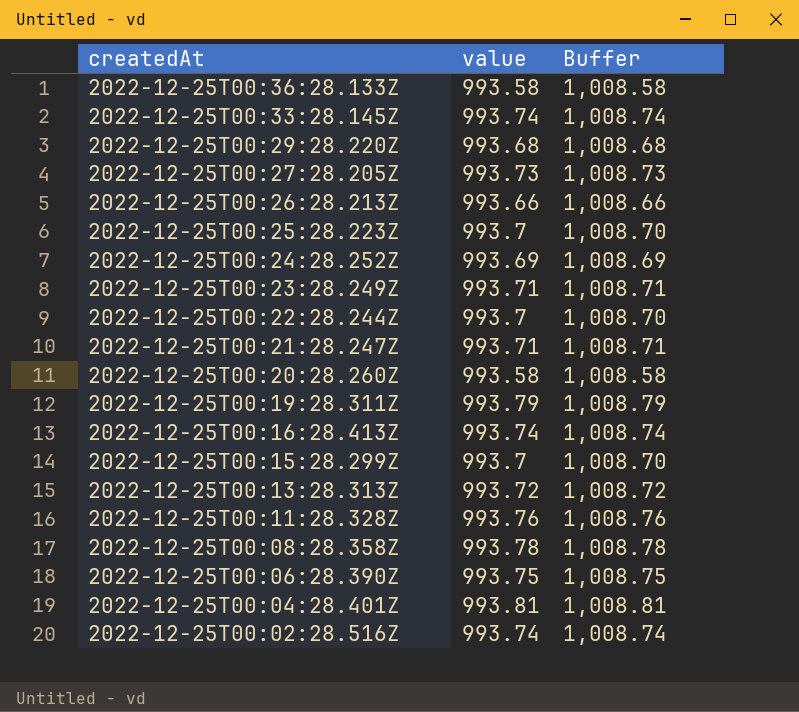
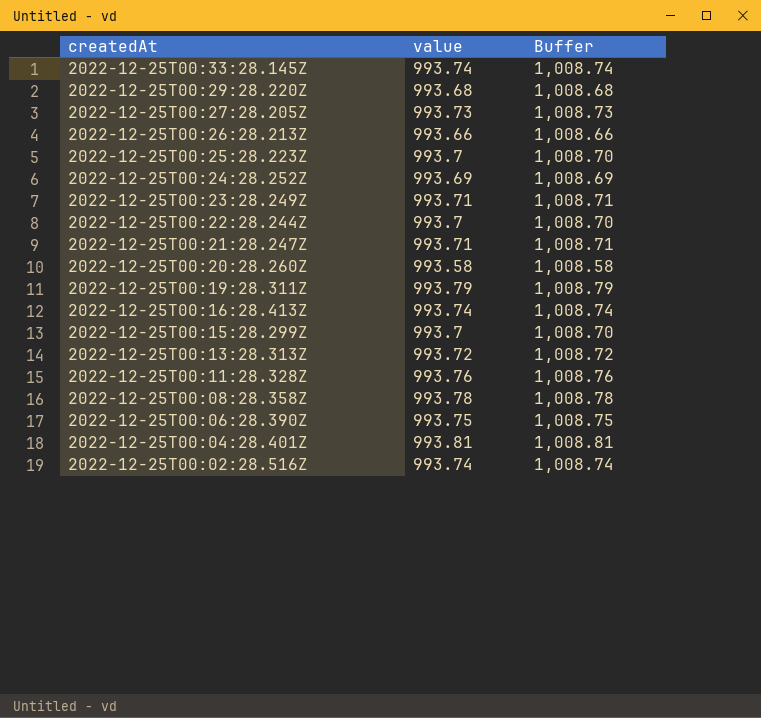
row 2022-12-25T00:36:28.133Z: 993.58 | 1,008.58 -> none

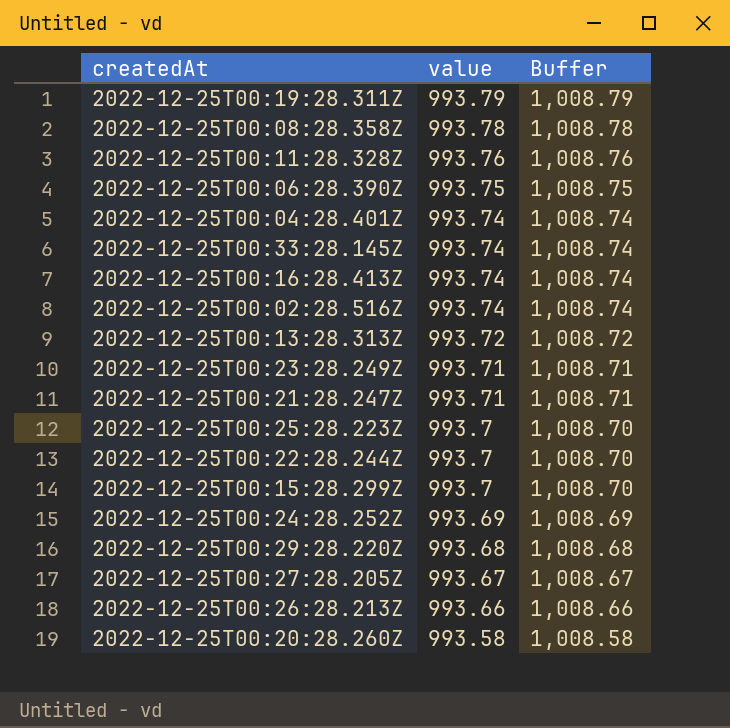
row order: createdAt descending -> value descending
2022-12-25T00:04:28.401Z | value: 993.81 -> 993.74
2022-12-25T00:04:28.401Z | Buffer: 1,008.81 -> 1,008.74
2022-12-25T00:27:28.205Z | value: 993.73 -> 993.67
2022-12-25T00:27:28.205Z | Buffer: 1,008.73 -> 1,008.67

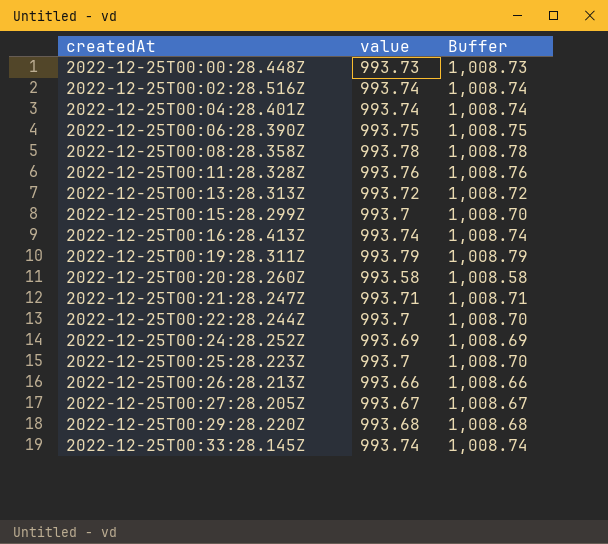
row order: value descending -> createdAt ascending
row 2022-12-25T00:23:28.249Z: 993.71 | 1,008.71 -> none
row 2022-12-25T00:00:28.448Z: none -> 993.73 | 1,008.73

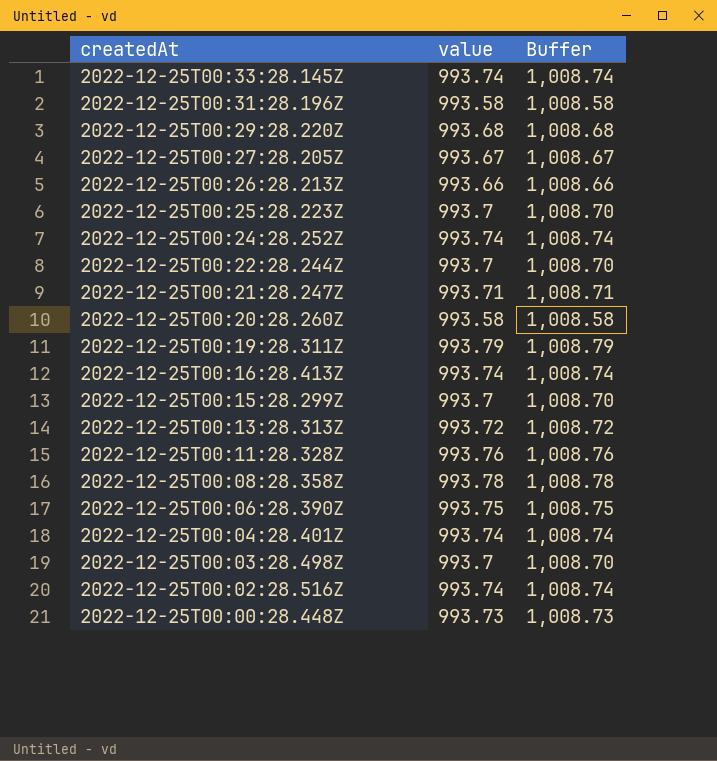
row order: createdAt ascending -> createdAt descending
row 2022-12-25T00:31:28.196Z: none -> 993.58 | 1,008.58
2022-12-25T00:24:28.252Z | value: 993.69 -> 993.74
2022-12-25T00:24:28.252Z | Buffer: 1,008.69 -> 1,008.74
row 2022-12-25T00:03:28.498Z: none -> 993.7 | 1,008.70

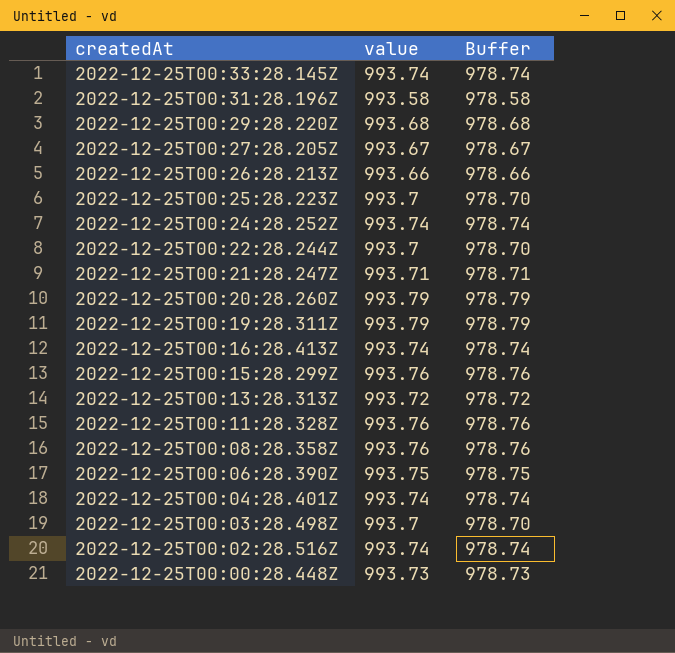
column Buffer | formula: [value] + 15 -> [value] - 15
2022-12-25T00:20:28.260Z | value: 993.58 -> 993.79
2022-12-25T00:15:28.299Z | value: 993.7 -> 993.76
2022-12-25T00:08:28.358Z | value: 993.78 -> 993.76

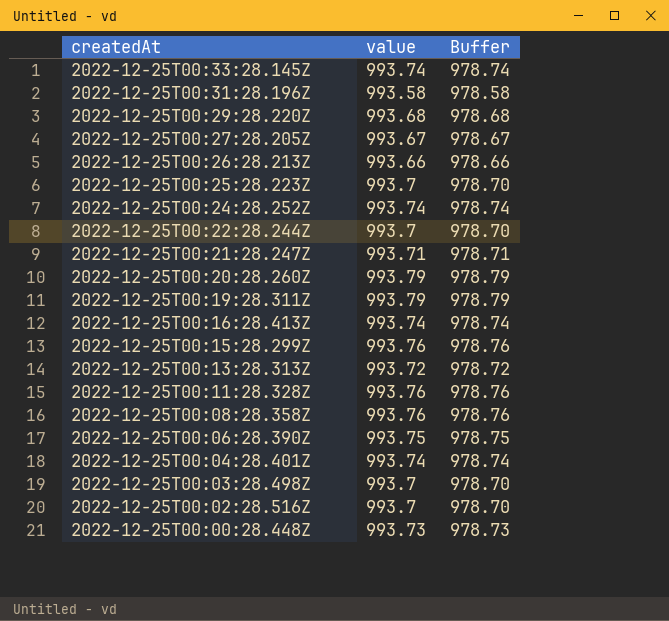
2022-12-25T00:02:28.516Z | value: 993.74 -> 993.7
2022-12-25T00:02:28.516Z | Buffer: 978.74 -> 978.70

